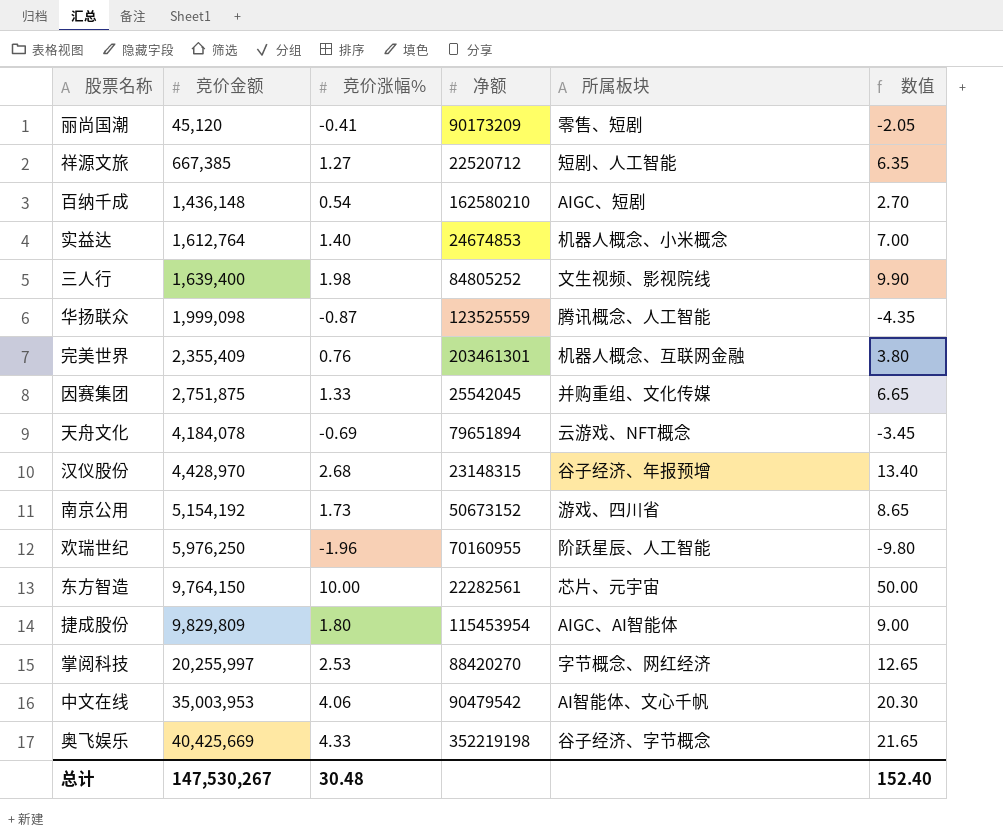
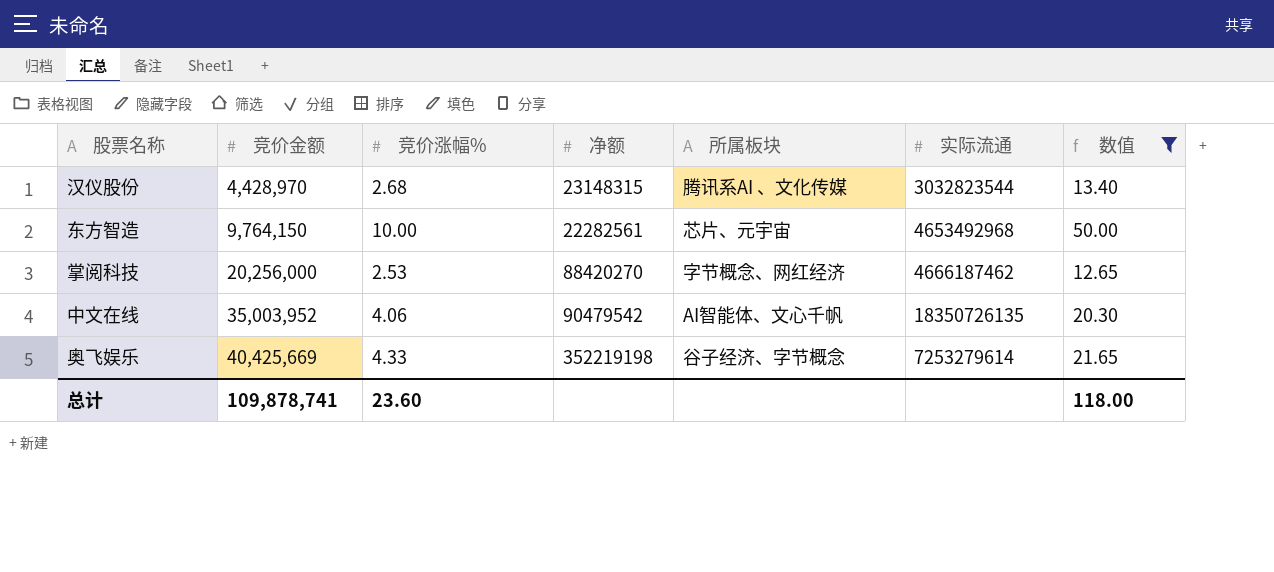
filter: none -> 数值 >= 12.65
column 实际流通 | position: none -> 6
汉仪股份 | 所属板块: 谷子经济、年报预增 -> 腾讯系AI 、文化传媒
掌阅科技 | 竞价金额: 20,255,997 -> 20,256,000
中文在线 | 竞价金额: 35,003,953 -> 35,003,952
总计 | 竞价金额: 147,530,267 -> 109,878,741
总计 | 竞价涨幅%: 30.48 -> 23.60
总计 | 数值: 152.40 -> 118.00

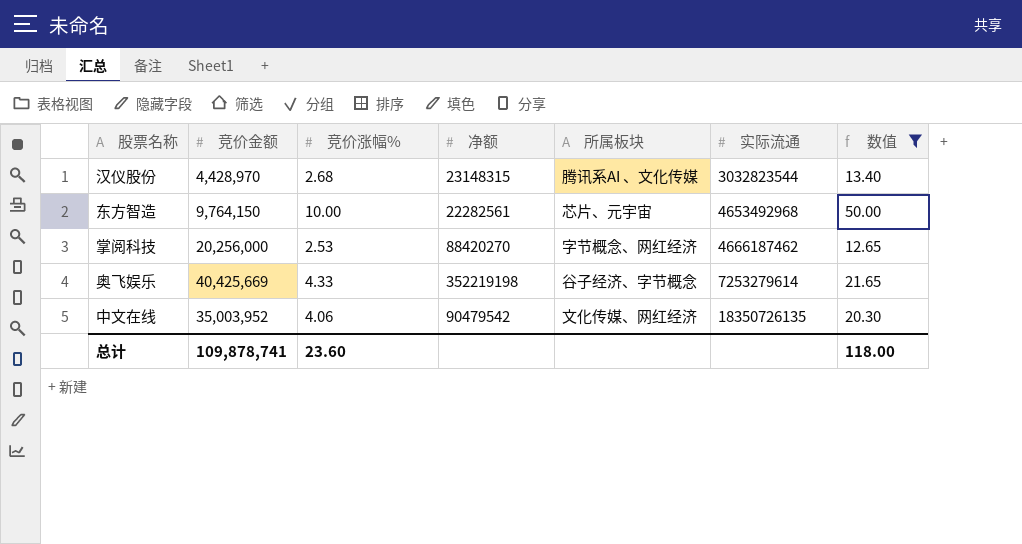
row order: 竞价金额 ascending -> 实际流通 ascending
中文在线 | 所属板块: AI智能体、文心千帆 -> 文化传媒、网红经济

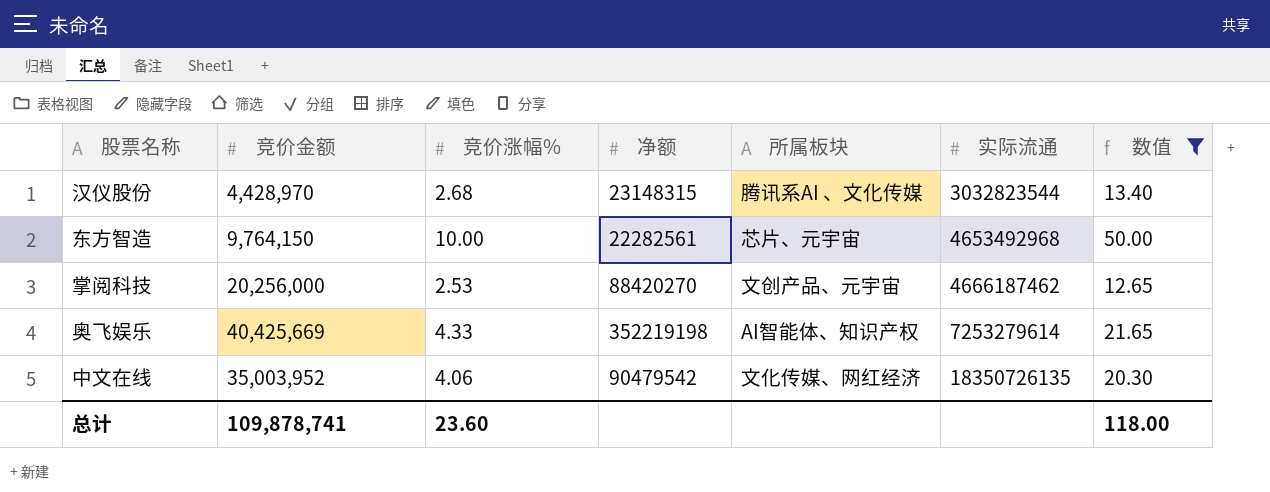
掌阅科技 | 所属板块: 字节概念、网红经济 -> 文创产品、元宇宙
奥飞娱乐 | 所属板块: 谷子经济、字节概念 -> AI智能体、知识产权

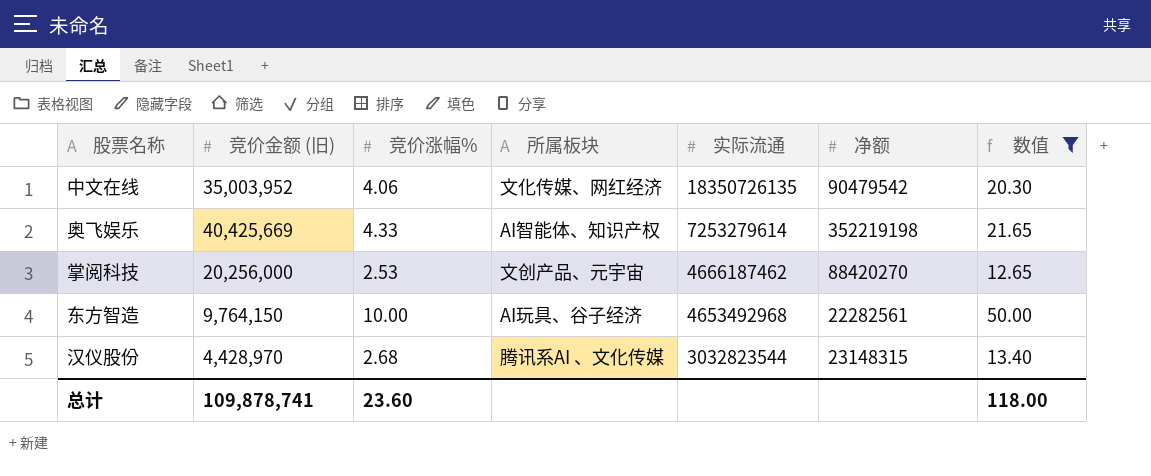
row order: 实际流通 ascending -> 实际流通 descending
column name: 竞价金额 -> 竞价金额 (旧)
column 净额 | position: 4 -> 6
东方智造 | 所属板块: 芯片、元宇宙 -> AI玩具、谷子经济

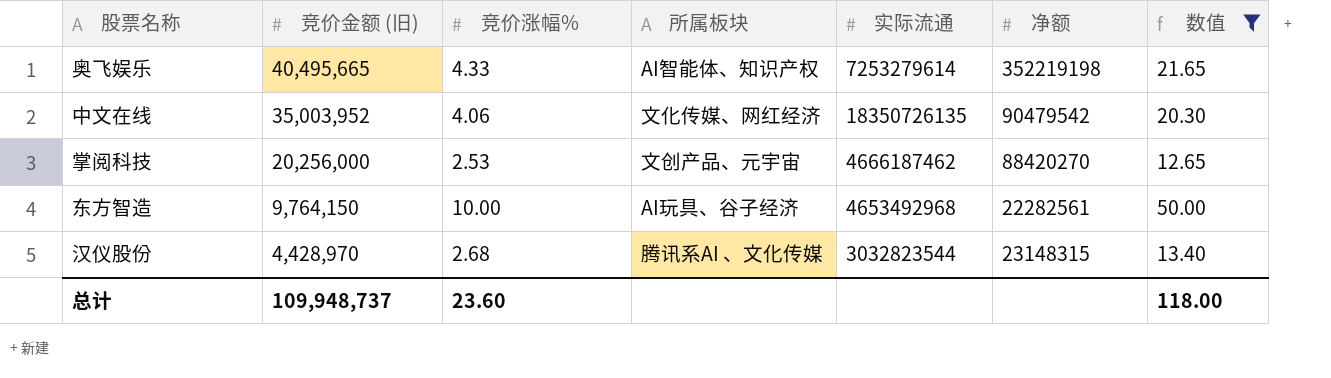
row order: 实际流通 descending -> 竞价金额 (旧) descending
奥飞娱乐 | 竞价金额 (旧): 40,425,669 -> 40,495,665
总计 | 竞价金额 (旧): 109,878,741 -> 109,948,737

